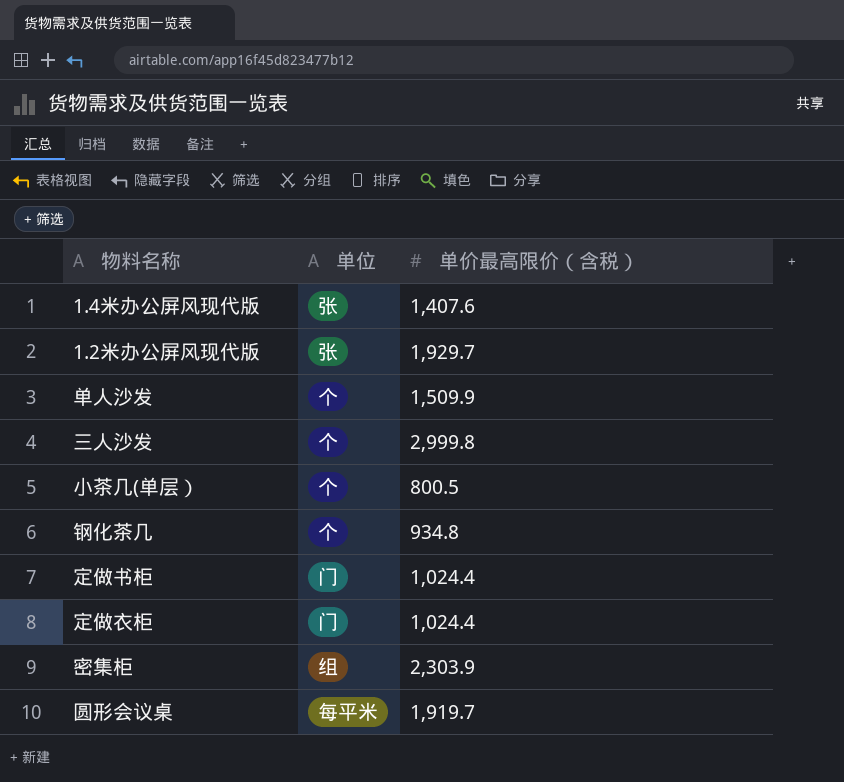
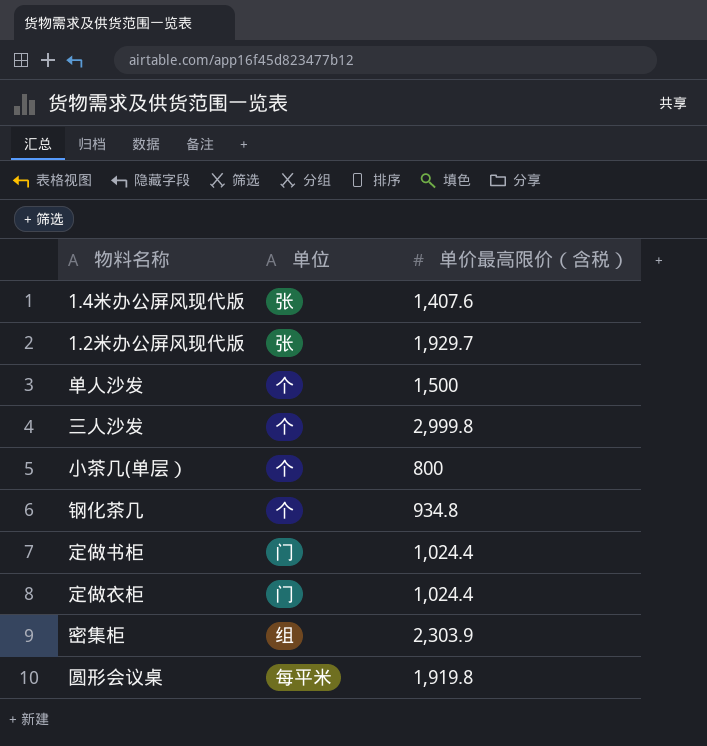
单人沙发 | 单价最高限价（含税）: 1,509.9 -> 1,500
小茶几(单层） | 单价最高限价（含税）: 800.5 -> 800
圆形会议桌 | 单价最高限价（含税）: 1,919.7 -> 1,919.8

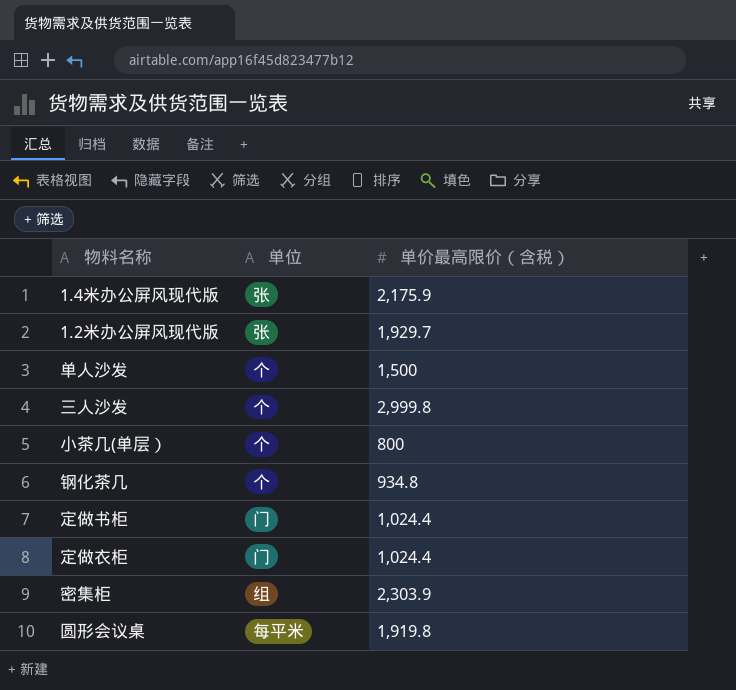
1.4米办公屏风现代版 | 单价最高限价（含税）: 1,407.6 -> 2,175.9

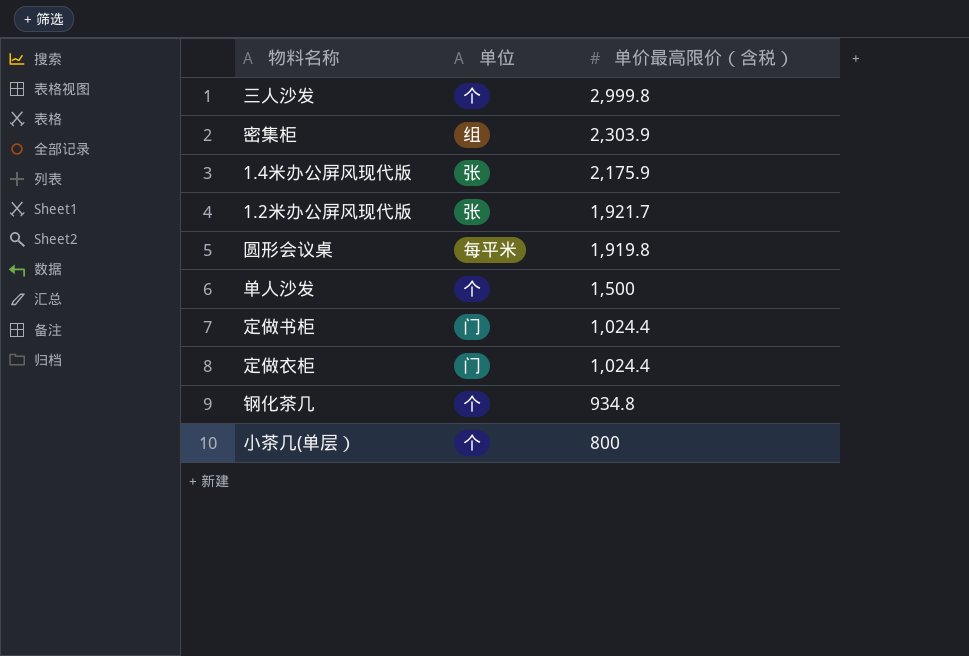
row order: none -> 单价最高限价（含税） descending
1.2米办公屏风现代版 | 单价最高限价（含税）: 1,929.7 -> 1,921.7

